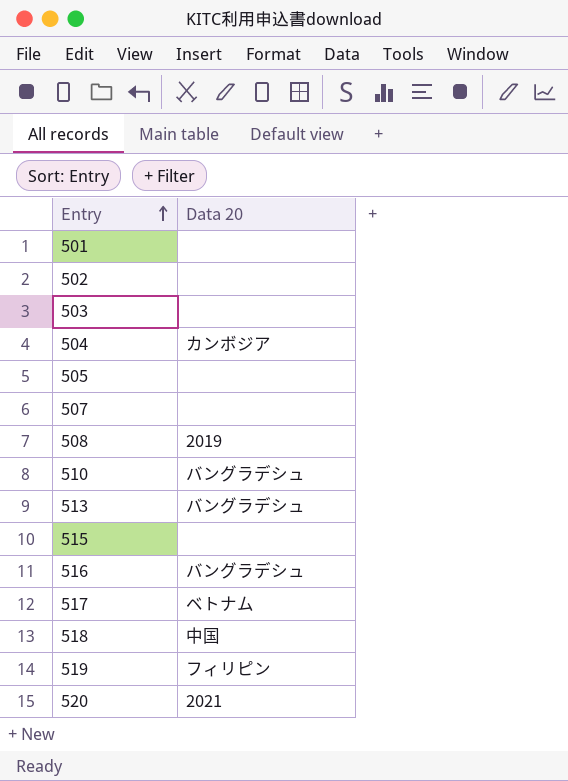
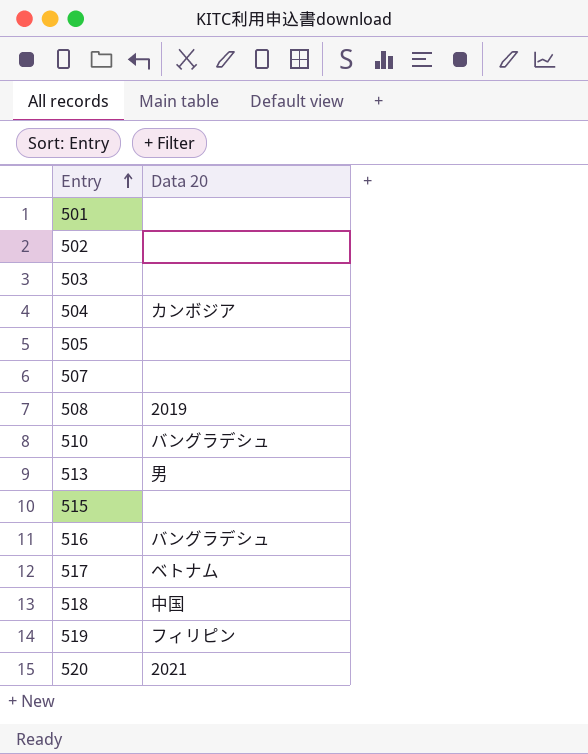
513 | Data 20: バングラデシュ -> 男

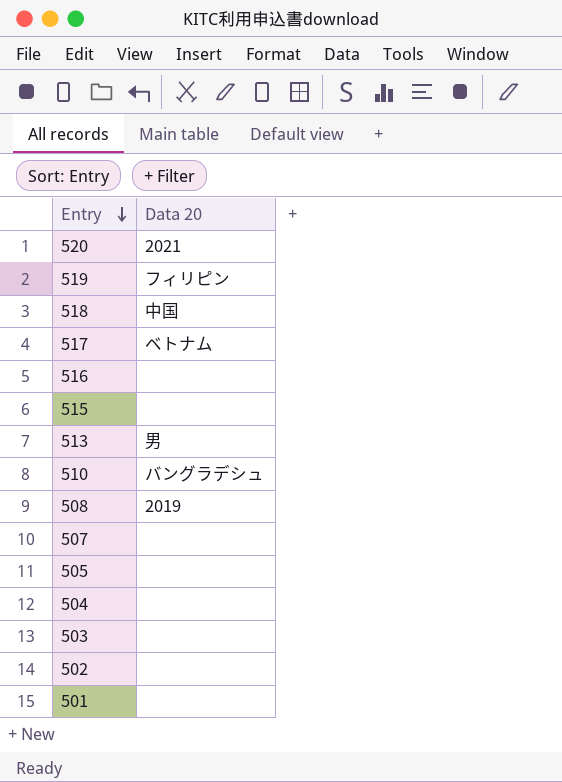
row order: Entry ascending -> Entry descending
516 | Data 20: バングラデシュ -> none
504 | Data 20: カンボジア -> none

